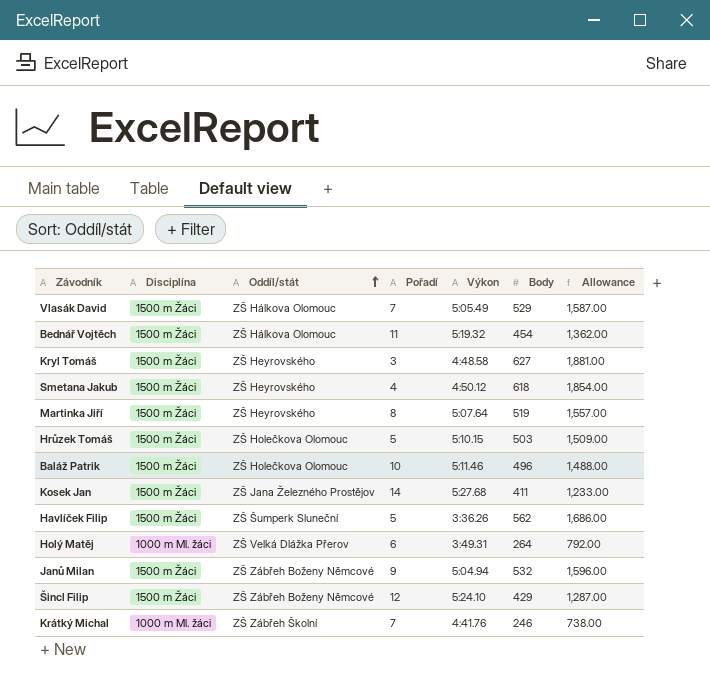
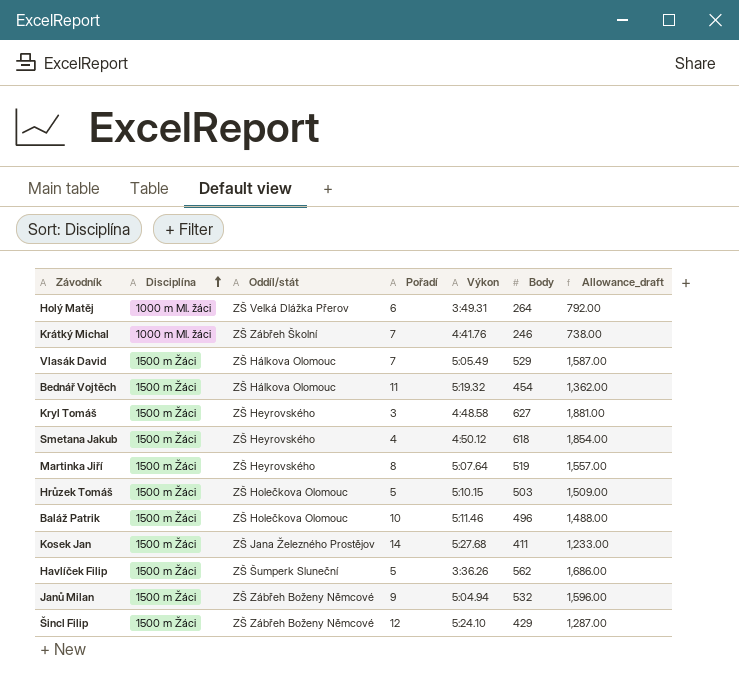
row order: Oddíl/stát ascending -> Disciplína ascending
column name: Allowance -> Allowance_draft

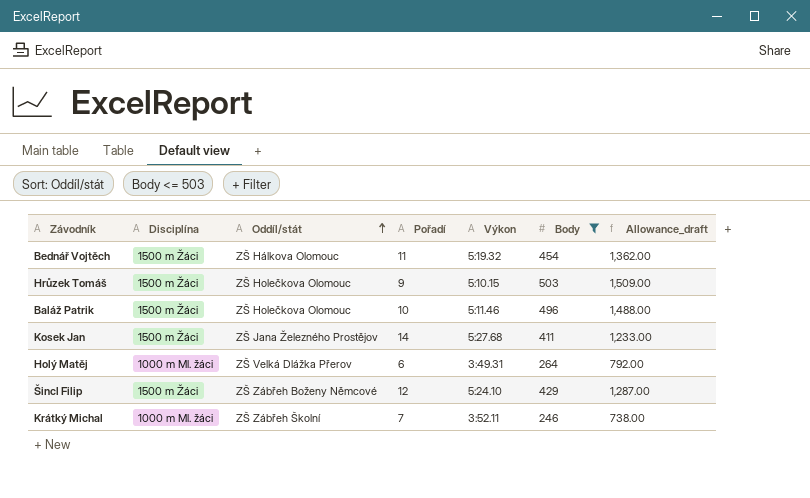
filter: none -> Body <= 503
row order: Disciplína ascending -> Oddíl/stát ascending
Hrůzek Tomáš | Pořadí: 5 -> 9
Krátký Michal | Výkon: 4:41.76 -> 3:52.11

